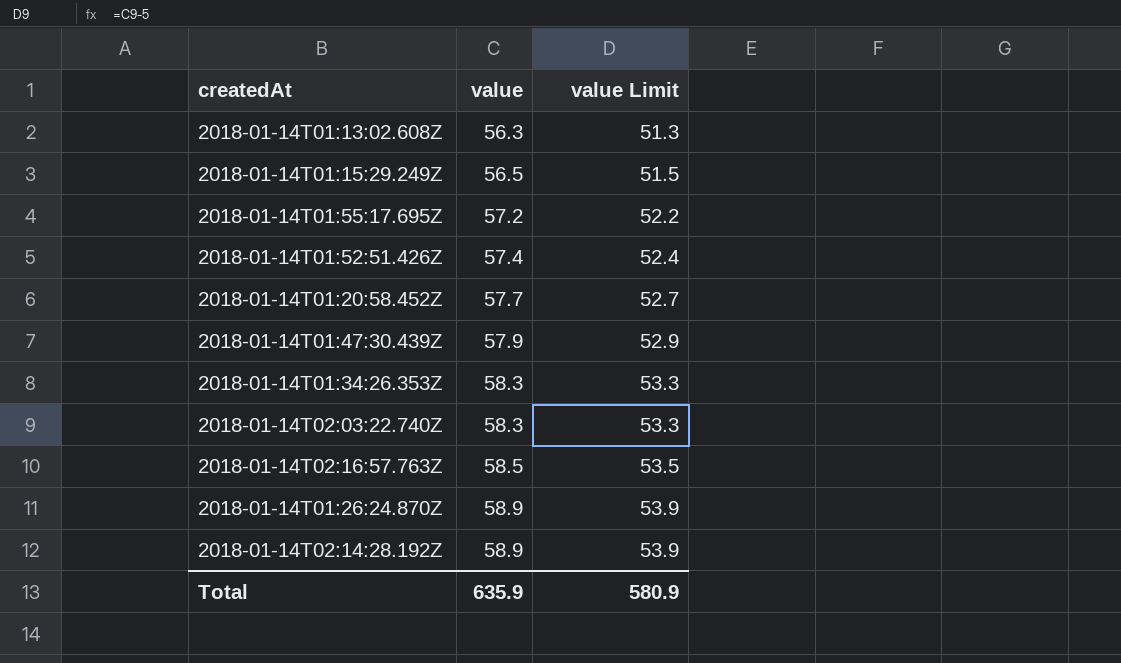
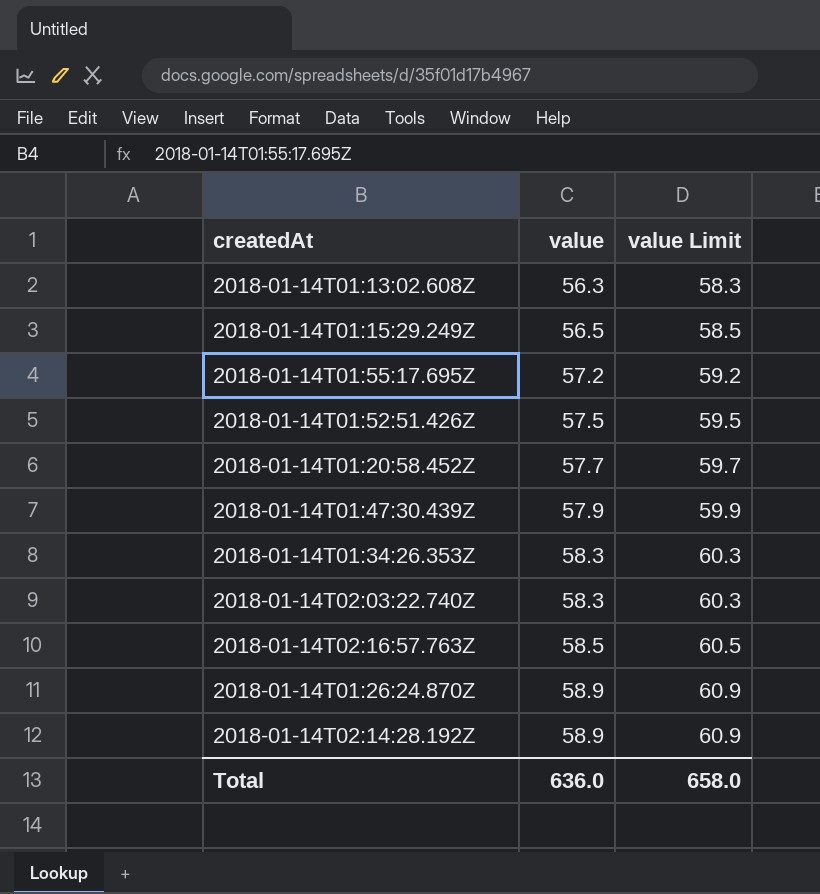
column value Limit | formula: [value] - 5 -> [value] + 2
2018-01-14T01:52:51.426Z | value: 57.4 -> 57.5
Total | value: 635.9 -> 636.0
Total | value Limit: 580.9 -> 658.0

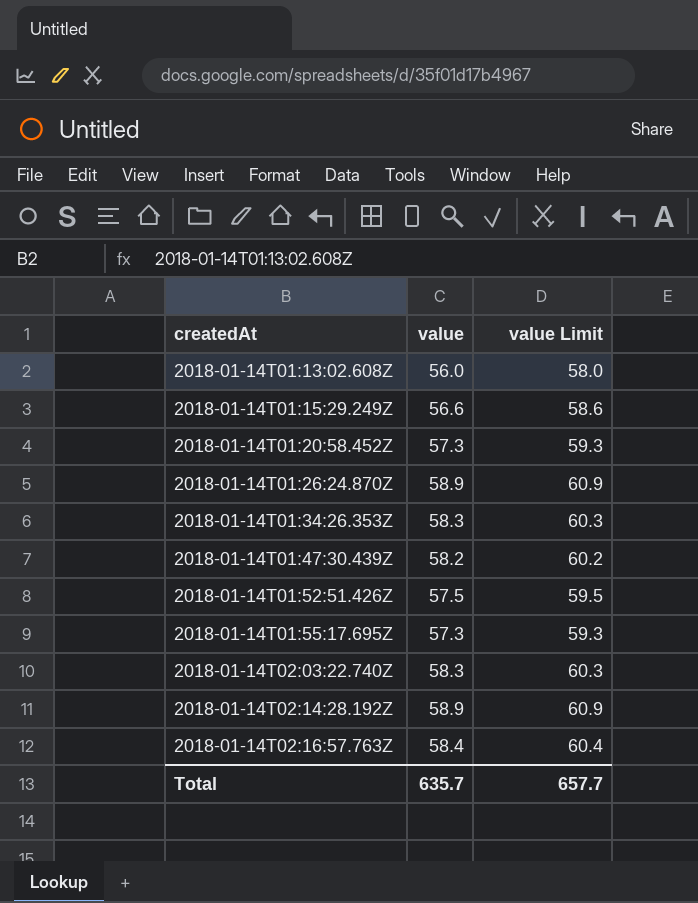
row order: value ascending -> createdAt ascending
2018-01-14T01:13:02.608Z | value: 56.3 -> 56.0
2018-01-14T01:13:02.608Z | value Limit: 58.3 -> 58.0
2018-01-14T01:15:29.249Z | value: 56.5 -> 56.6
2018-01-14T01:15:29.249Z | value Limit: 58.5 -> 58.6
2018-01-14T01:20:58.452Z | value: 57.7 -> 57.3
2018-01-14T01:20:58.452Z | value Limit: 59.7 -> 59.3
2018-01-14T01:47:30.439Z | value: 57.9 -> 58.2
2018-01-14T01:47:30.439Z | value Limit: 59.9 -> 60.2
2018-01-14T01:55:17.695Z | value: 57.2 -> 57.3
2018-01-14T01:55:17.695Z | value Limit: 59.2 -> 59.3
2018-01-14T02:16:57.763Z | value: 58.5 -> 58.4
2018-01-14T02:16:57.763Z | value Limit: 60.5 -> 60.4
Total | value: 636.0 -> 635.7
Total | value Limit: 658.0 -> 657.7

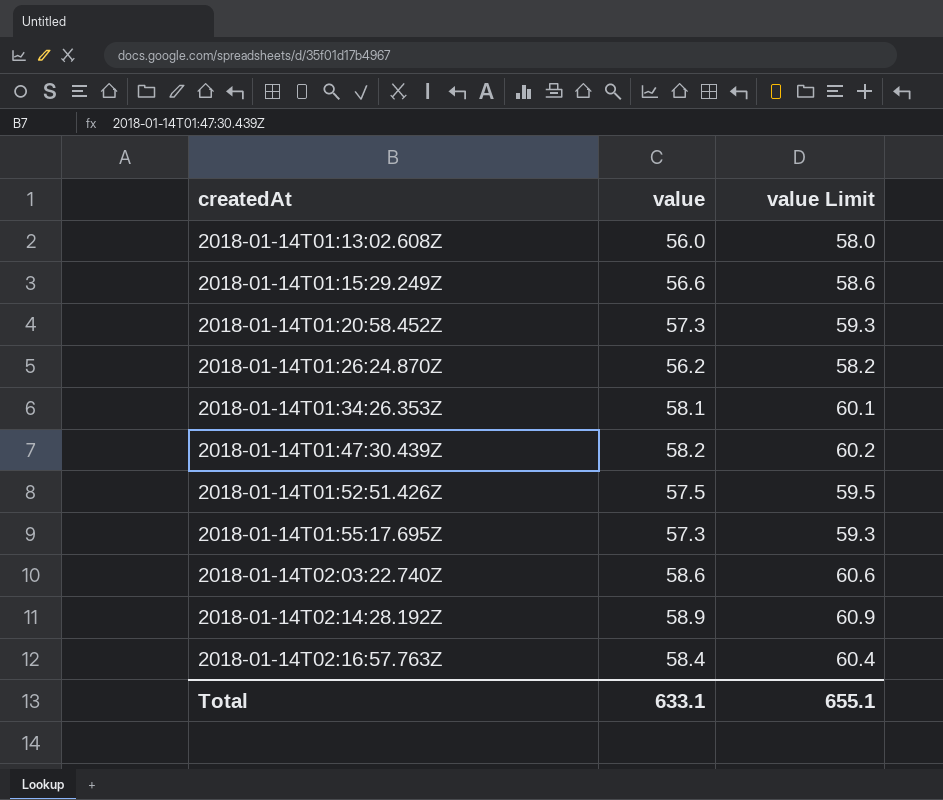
2018-01-14T01:26:24.870Z | value: 58.9 -> 56.2
2018-01-14T01:26:24.870Z | value Limit: 60.9 -> 58.2
2018-01-14T01:34:26.353Z | value: 58.3 -> 58.1
2018-01-14T01:34:26.353Z | value Limit: 60.3 -> 60.1
2018-01-14T02:03:22.740Z | value: 58.3 -> 58.6
2018-01-14T02:03:22.740Z | value Limit: 60.3 -> 60.6
Total | value: 635.7 -> 633.1
Total | value Limit: 657.7 -> 655.1

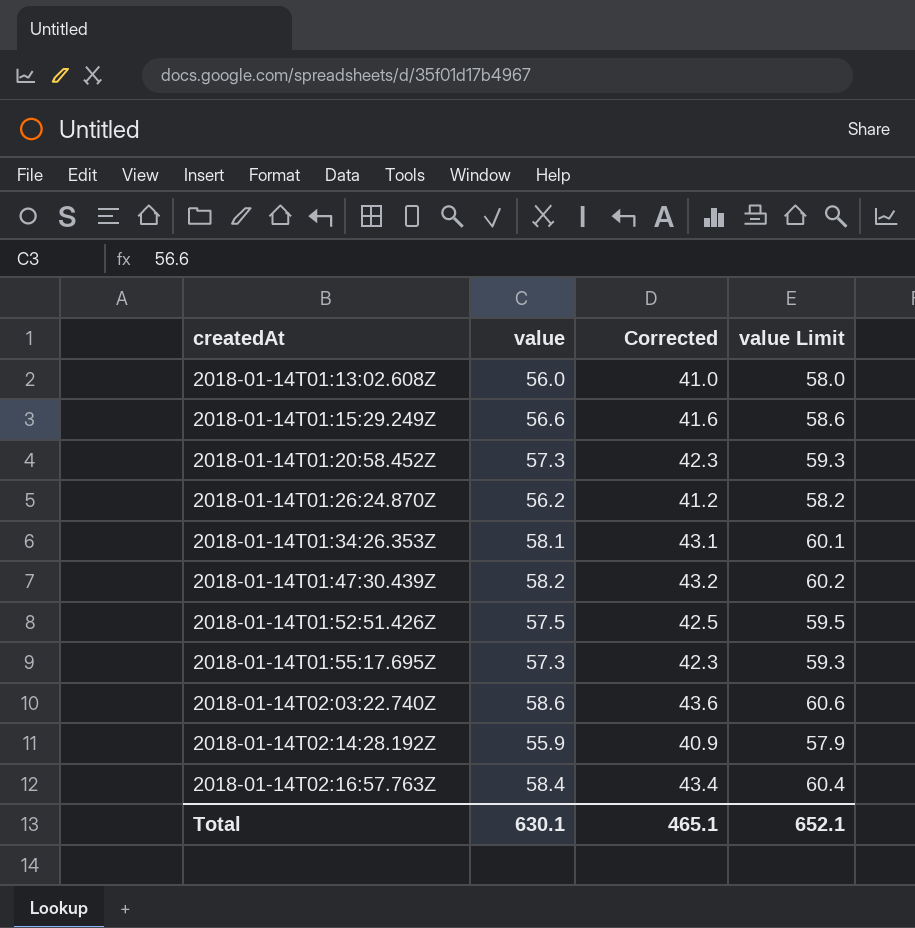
column Corrected | formula: none -> [value] - 15
2018-01-14T02:14:28.192Z | value: 58.9 -> 55.9
2018-01-14T02:14:28.192Z | value Limit: 60.9 -> 57.9
Total | value: 633.1 -> 630.1
Total | value Limit: 655.1 -> 652.1

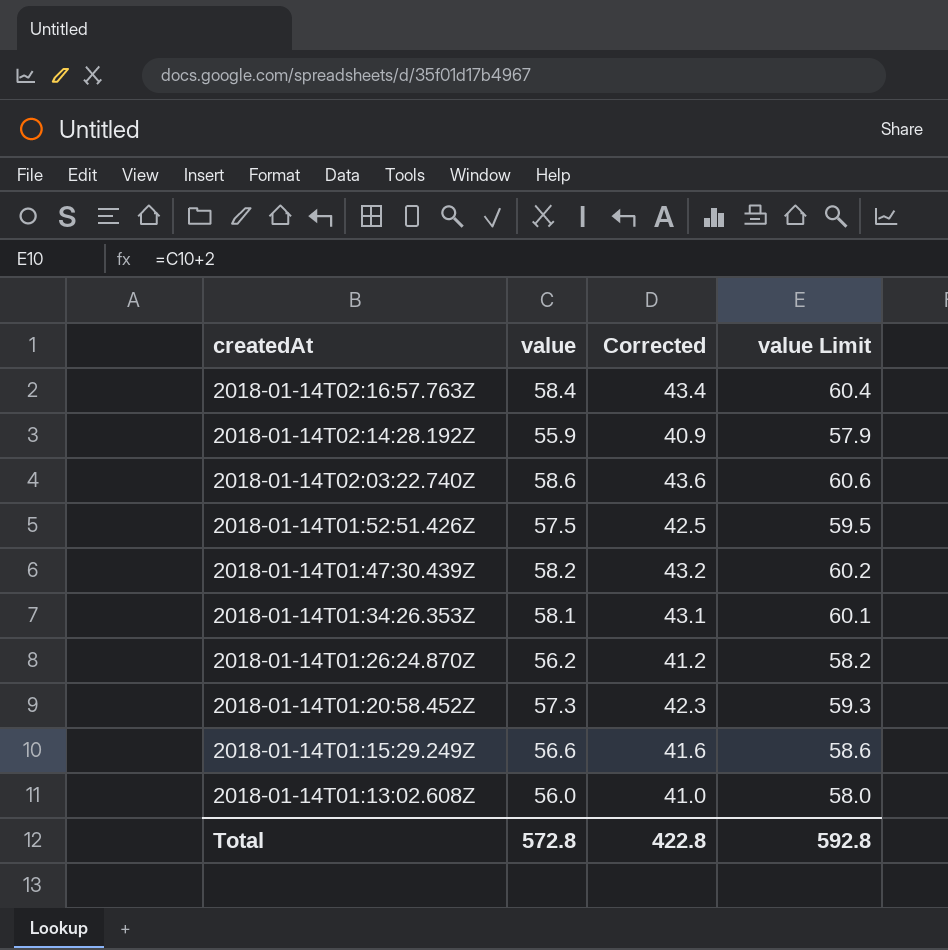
row order: createdAt ascending -> createdAt descending
row 2018-01-14T01:55:17.695Z: 57.3 | 42.3 | 59.3 -> none
Total | value: 630.1 -> 572.8
Total | Corrected: 465.1 -> 422.8
Total | value Limit: 652.1 -> 592.8

